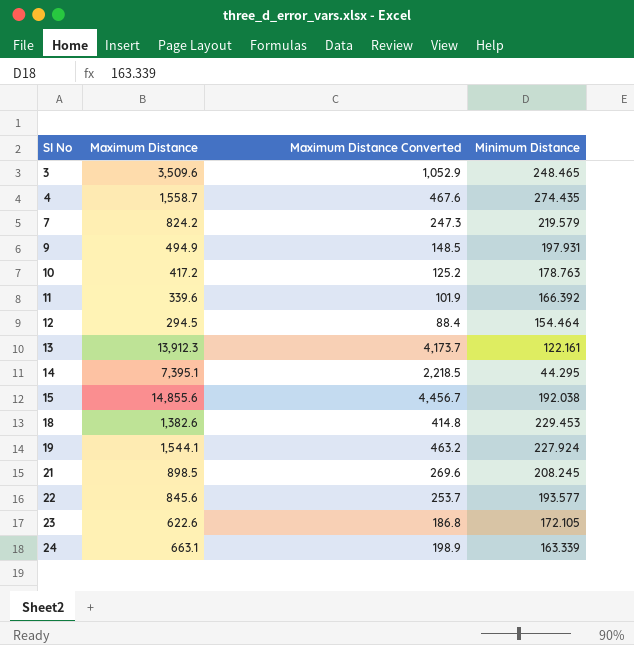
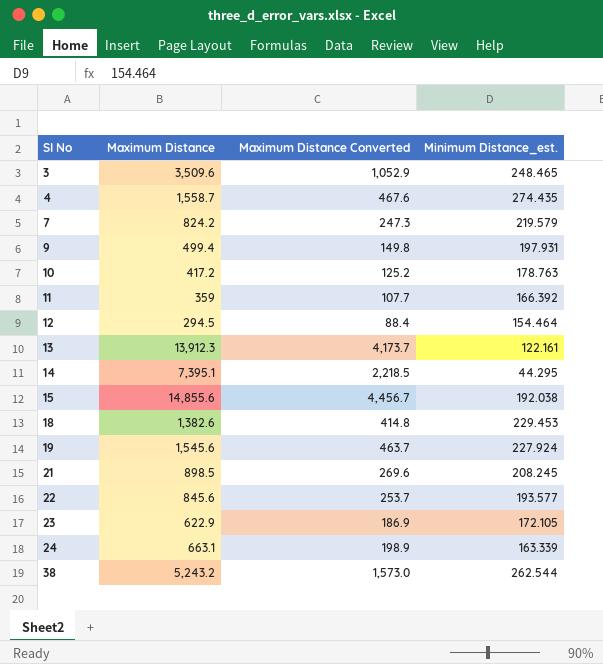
column name: Minimum Distance -> Minimum Distance_est.
9 | Maximum Distance: 494.9 -> 499.4
9 | Maximum Distance Converted: 148.5 -> 149.8
11 | Maximum Distance: 339.6 -> 359
11 | Maximum Distance Converted: 101.9 -> 107.7
19 | Maximum Distance: 1,544.1 -> 1,545.6
19 | Maximum Distance Converted: 463.2 -> 463.7
23 | Maximum Distance: 622.6 -> 622.9
23 | Maximum Distance Converted: 186.8 -> 186.9
row 38: none -> 5,243.2 | 1,573.0 | 262.544

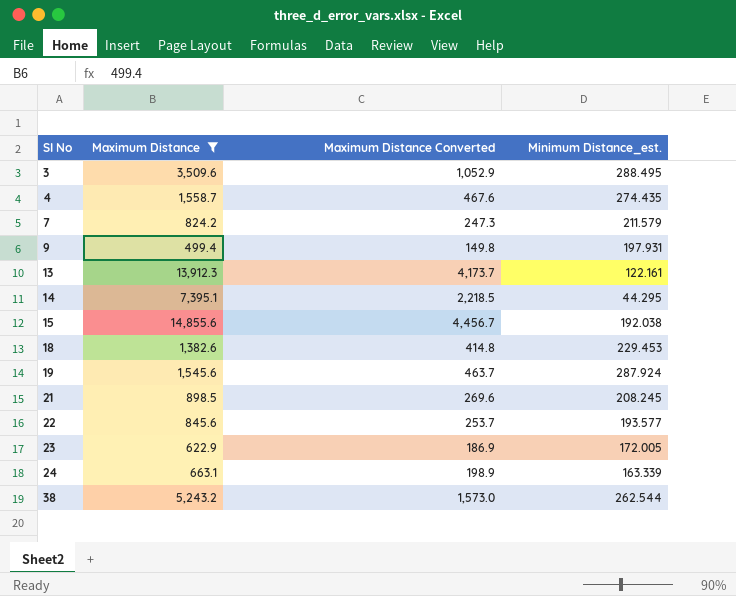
filter: none -> Maximum Distance >= 499.4
3 | Minimum Distance_est.: 248.465 -> 288.495
7 | Minimum Distance_est.: 219.579 -> 211.579
19 | Minimum Distance_est.: 227.924 -> 287.924
23 | Minimum Distance_est.: 172.105 -> 172.005

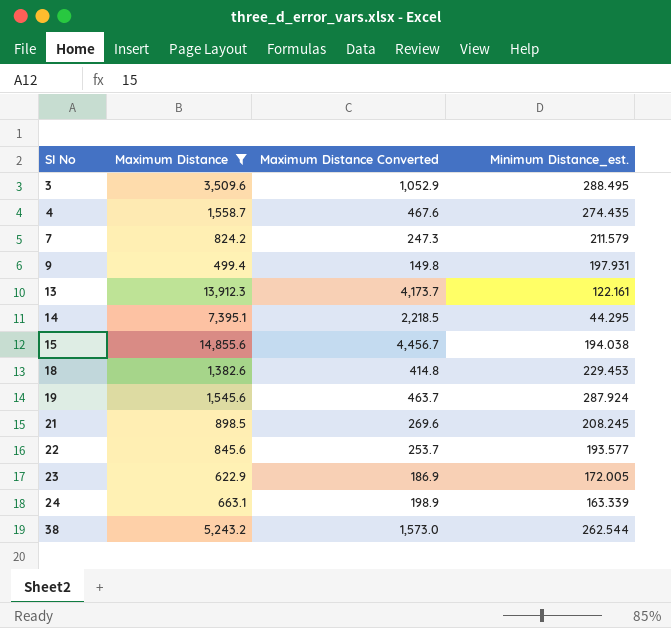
15 | Minimum Distance_est.: 192.038 -> 194.038

